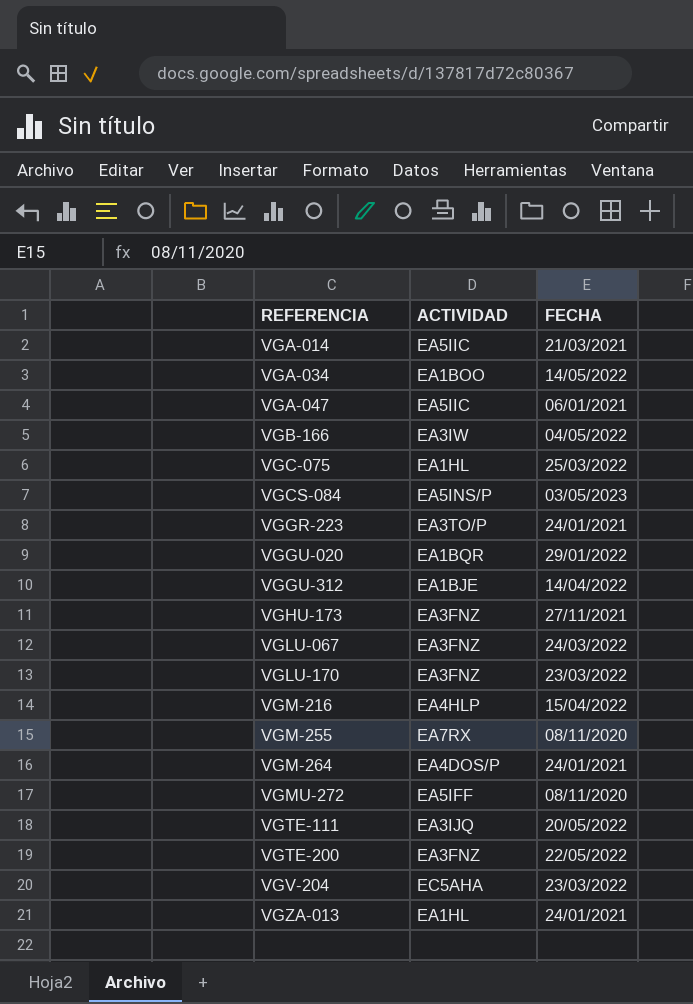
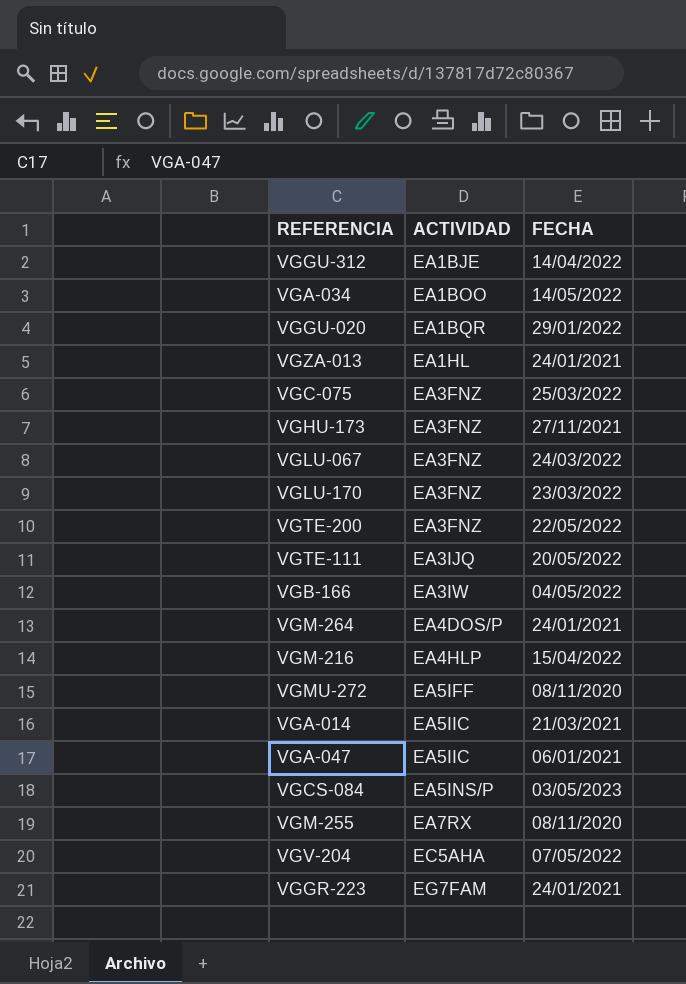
row order: REFERENCIA ascending -> ACTIVIDAD ascending
VGC-075 | ACTIVIDAD: EA1HL -> EA3FNZ
VGV-204 | FECHA: 23/03/2022 -> 07/05/2022
VGGR-223 | ACTIVIDAD: EA3TO/P -> EG7FAM

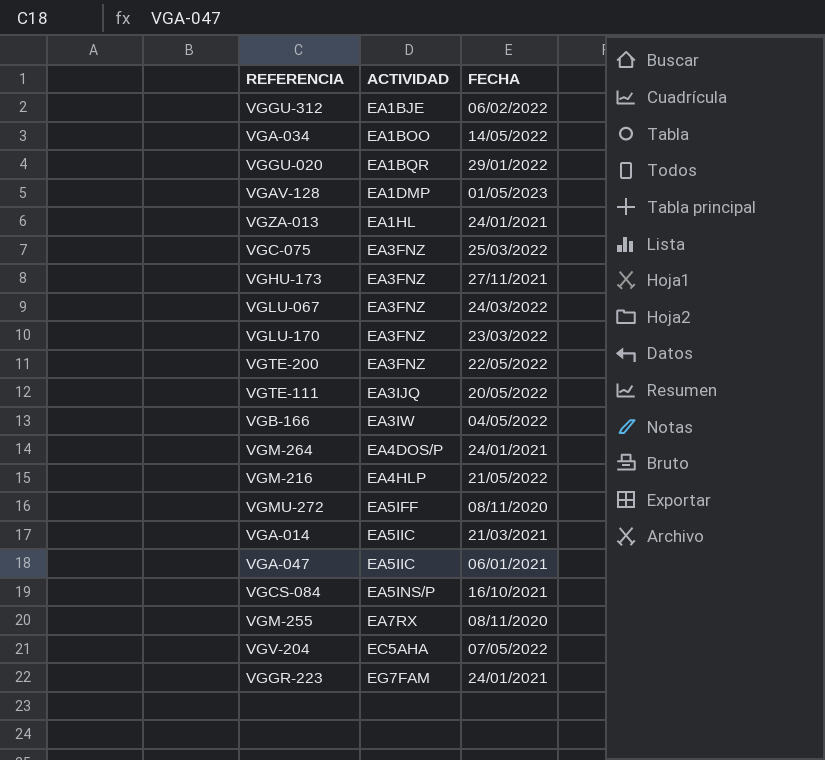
VGGU-312 | FECHA: 14/04/2022 -> 06/02/2022
row VGAV-128: none -> EA1DMP | 01/05/2023
VGM-216 | FECHA: 15/04/2022 -> 21/05/2022
VGCS-084 | FECHA: 03/05/2023 -> 16/10/2021

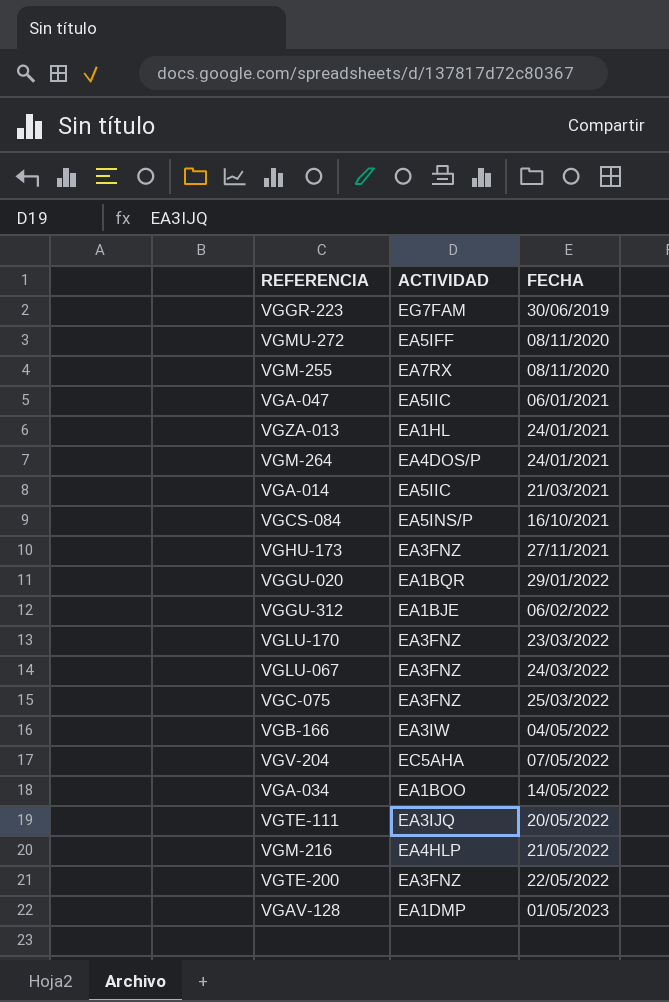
row order: ACTIVIDAD ascending -> FECHA ascending
VGGR-223 | FECHA: 24/01/2021 -> 30/06/2019

